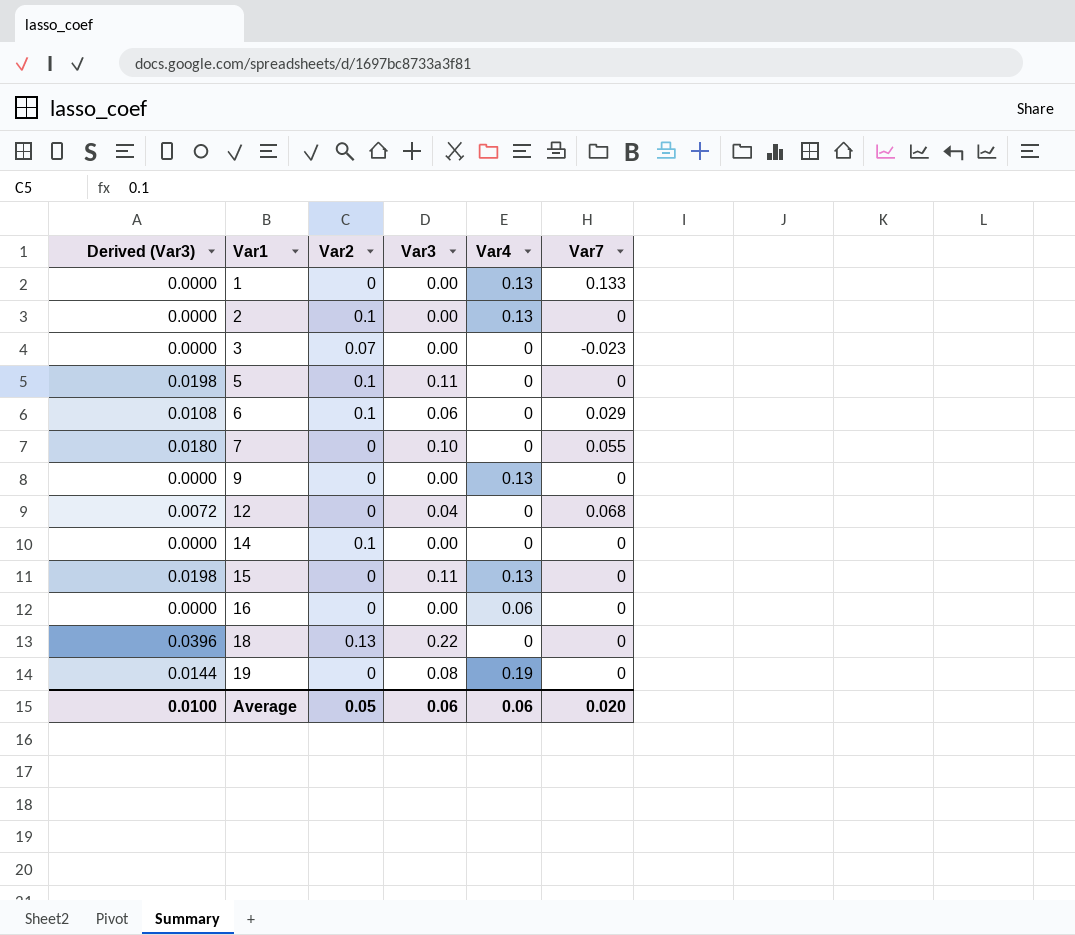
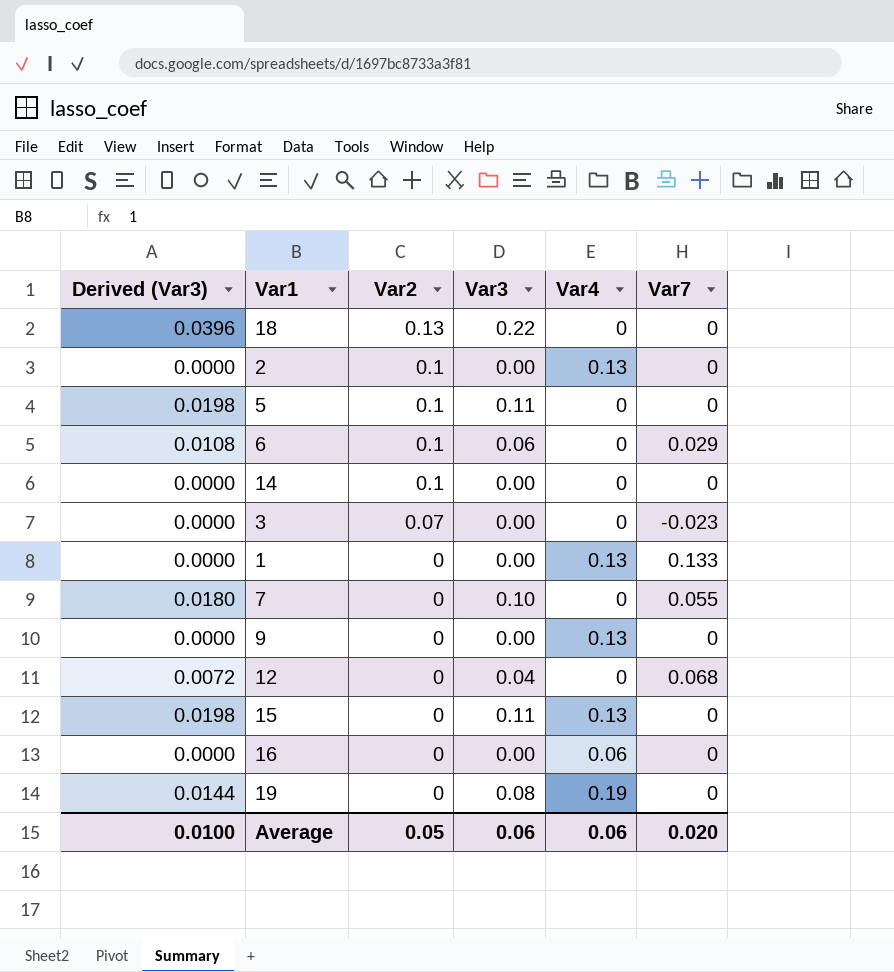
row order: Var1 ascending -> Var2 descending

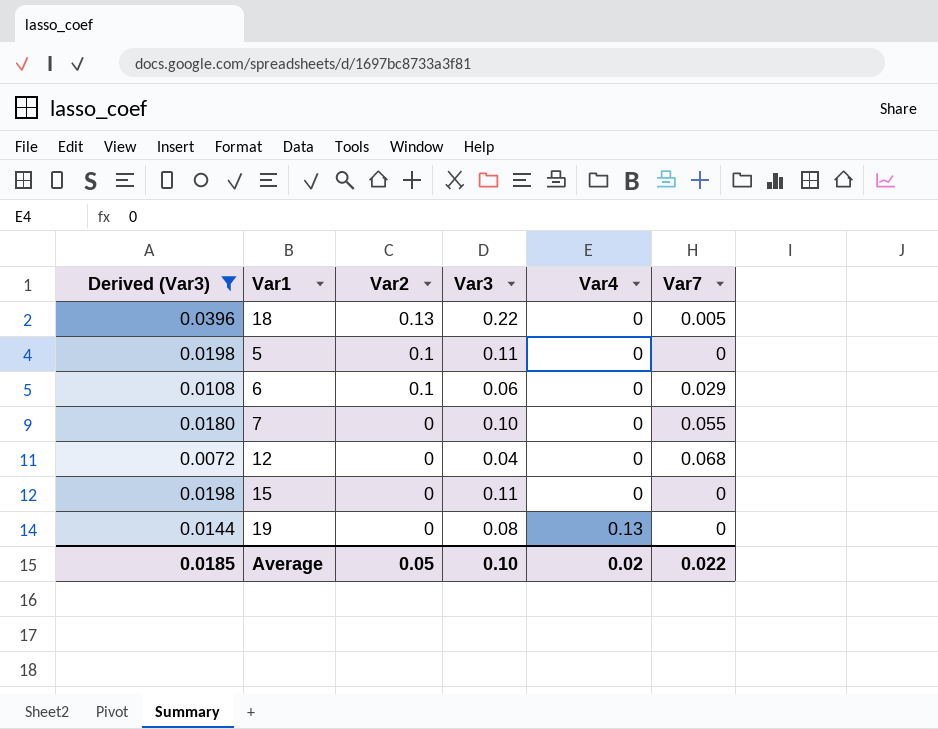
filter: none -> Derived (Var3) != 0.0000
18 | Var7: 0 -> 0.005
15 | Var4: 0.13 -> 0
19 | Var4: 0.19 -> 0.13
Average | Derived (Var3): 0.0100 -> 0.0185
Average | Var3: 0.06 -> 0.10
Average | Var4: 0.06 -> 0.02
Average | Var7: 0.020 -> 0.022

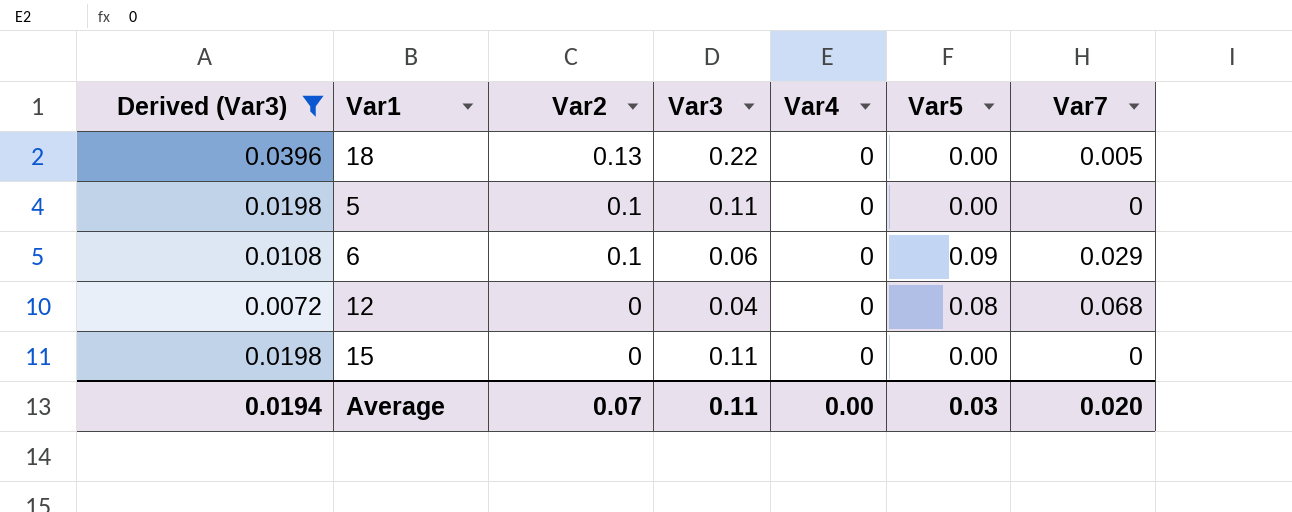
column Var5 | position: none -> 6
row 7: 0.0180 | 0 | 0.10 | 0 | 0.055 -> none
row 19: 0.0144 | 0 | 0.08 | 0.13 | 0 -> none
Average | Derived (Var3): 0.0185 -> 0.0194
Average | Var2: 0.05 -> 0.07
Average | Var3: 0.10 -> 0.11
Average | Var4: 0.02 -> 0.00
Average | Var7: 0.022 -> 0.020

